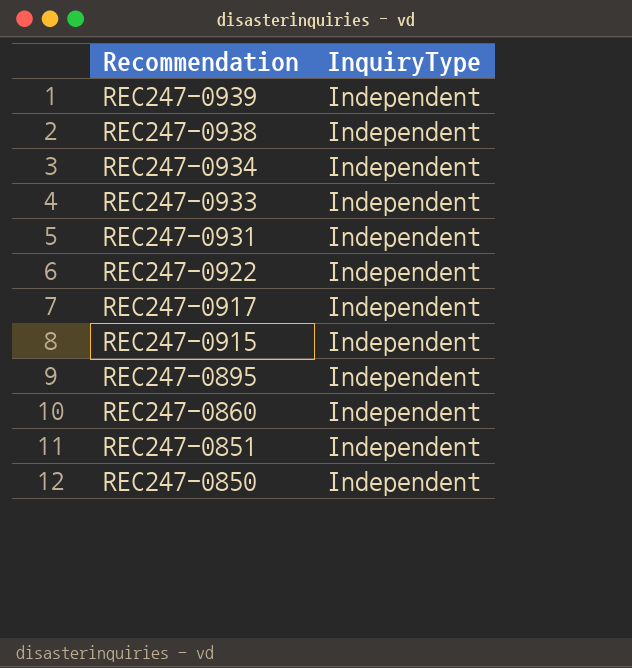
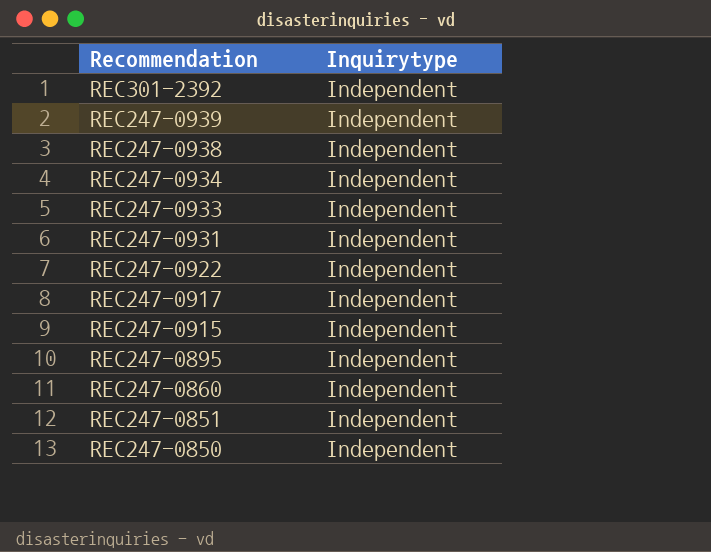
column name: InquiryType -> Inquirytype
row REC301-2392: none -> Independent

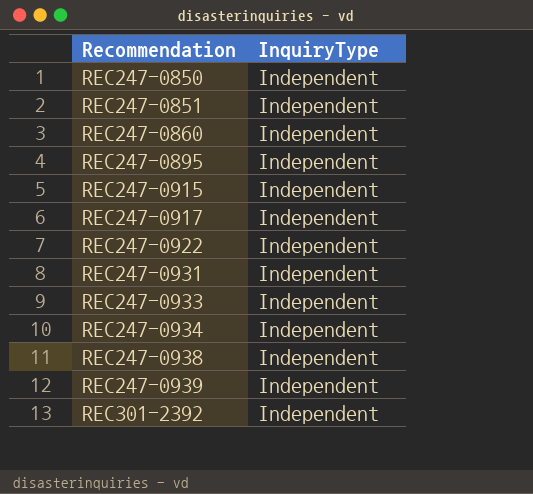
row order: Recommendation descending -> Recommendation ascending
column name: Inquirytype -> InquiryType

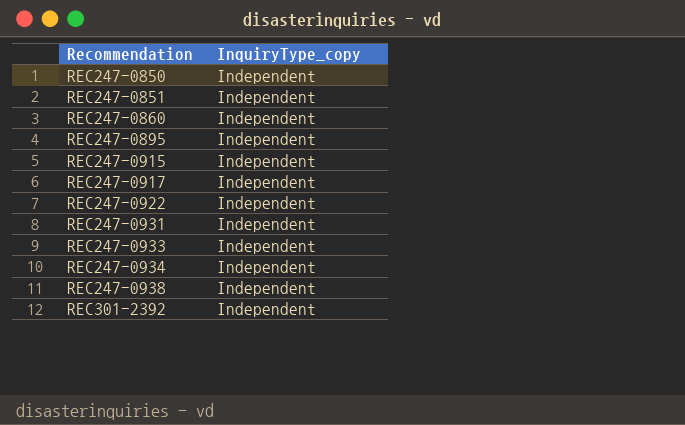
column name: InquiryType -> InquiryType_copy
row REC247-0939: Independent -> none

